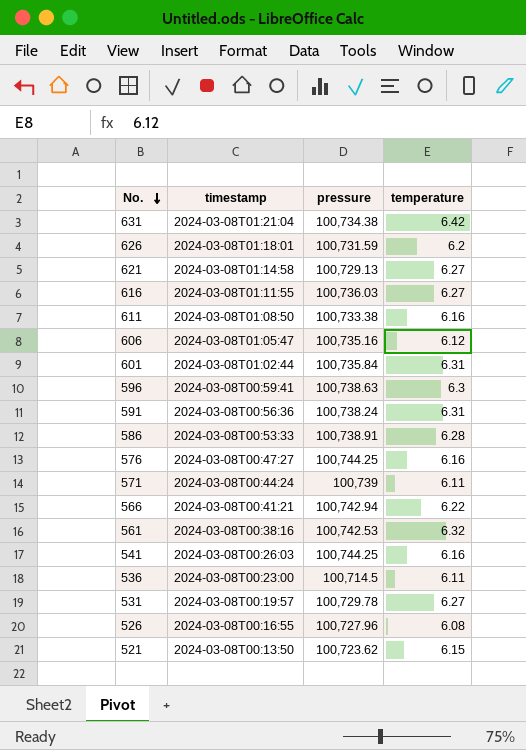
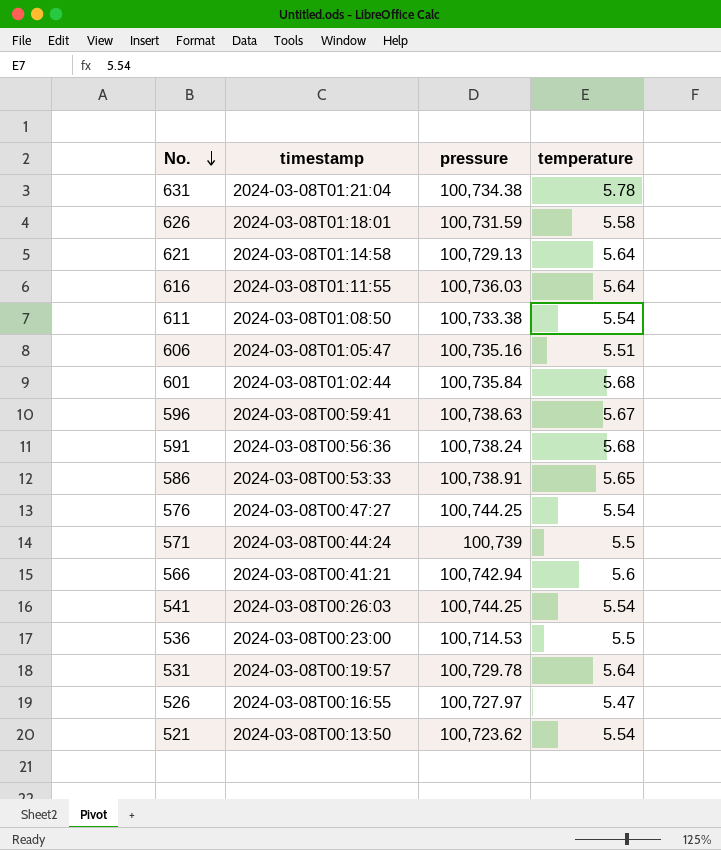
row 561: 2024-03-08T00:38:16 | 100,742.53 | 6.32 -> none
631 | temperature: 6.42 -> 5.78
626 | temperature: 6.2 -> 5.58
621 | temperature: 6.27 -> 5.64
616 | temperature: 6.27 -> 5.64
611 | temperature: 6.16 -> 5.54
606 | temperature: 6.12 -> 5.51
601 | temperature: 6.31 -> 5.68
596 | temperature: 6.3 -> 5.67
591 | temperature: 6.31 -> 5.68
586 | temperature: 6.28 -> 5.65
576 | temperature: 6.16 -> 5.54
571 | temperature: 6.11 -> 5.5
566 | temperature: 6.22 -> 5.6
541 | temperature: 6.16 -> 5.54
536 | pressure: 100,714.5 -> 100,714.53
536 | temperature: 6.11 -> 5.5
531 | temperature: 6.27 -> 5.64
526 | pressure: 100,727.96 -> 100,727.97
526 | temperature: 6.08 -> 5.47
521 | temperature: 6.15 -> 5.54

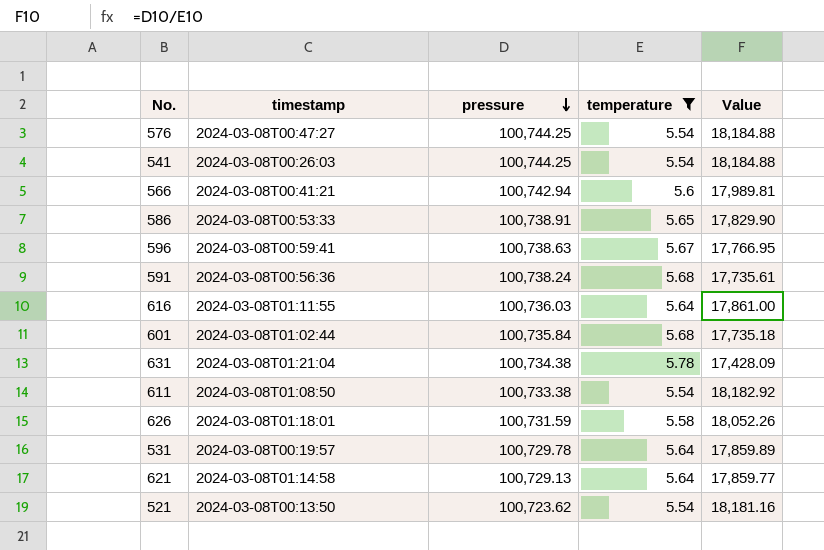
filter: none -> temperature >= 5.54
row order: No. descending -> pressure descending
column Value | formula: none -> [pressure] / [temperature]

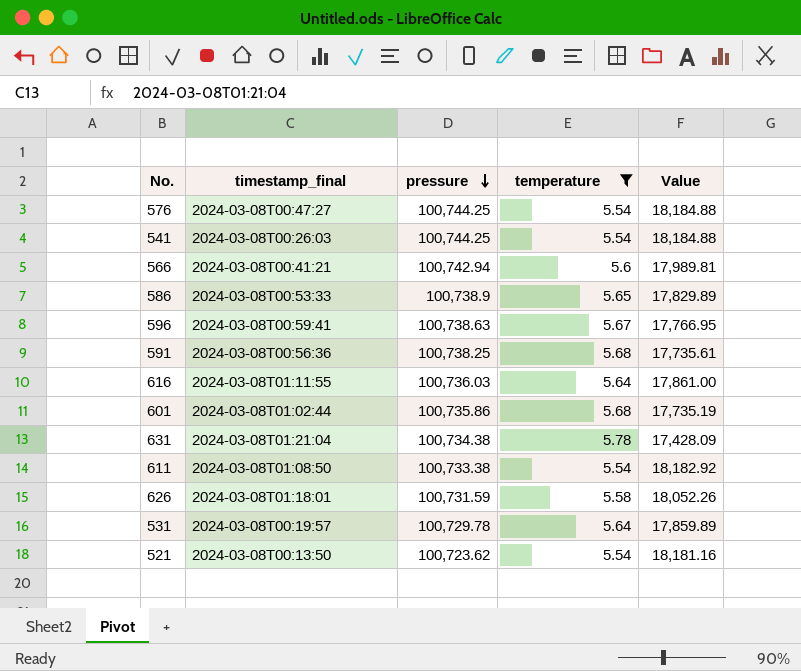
column name: timestamp -> timestamp_final
row 621: 2024-03-08T01:14:58 | 100,729.13 | 5.64 | 17,859.77 -> none
586 | pressure: 100,738.91 -> 100,738.9
586 | Value: 17,829.90 -> 17,829.89
591 | pressure: 100,738.24 -> 100,738.25
601 | pressure: 100,735.84 -> 100,735.86
601 | Value: 17,735.18 -> 17,735.19

